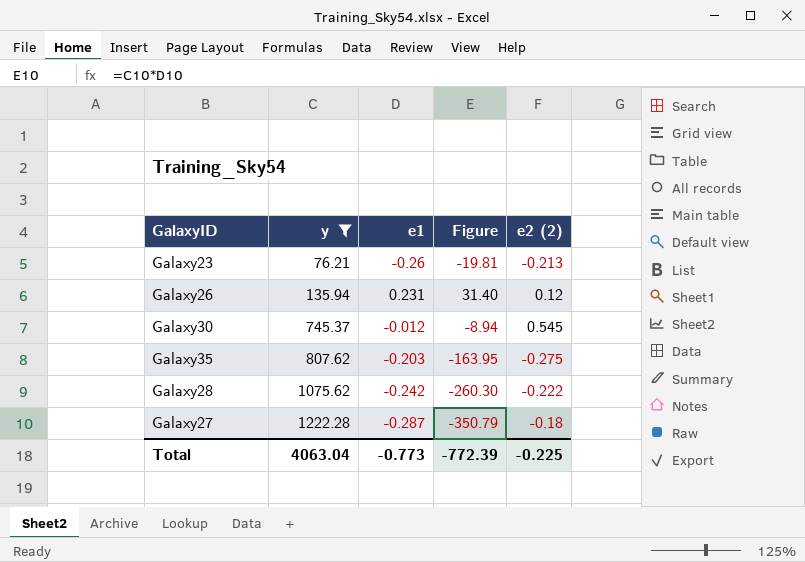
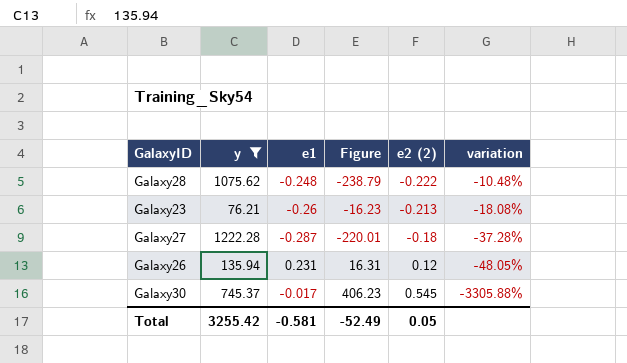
row order: y ascending -> e2 (2) ascending
column Figure | formula: [y] * [e1] -> [y] * [e2 (2)]
column variation | formula: none -> ([e2 (2)] - [e1]) / [e1]
row Galaxy35: 807.62 | -0.203 | -163.95 | -0.275 -> none
Galaxy28 | e1: -0.242 -> -0.248
Galaxy30 | e1: -0.012 -> -0.017
Total | y: 4063.04 -> 3255.42
Total | e1: -0.773 -> -0.581
Total | Figure: -772.39 -> -52.49
Total | e2 (2): -0.225 -> 0.05

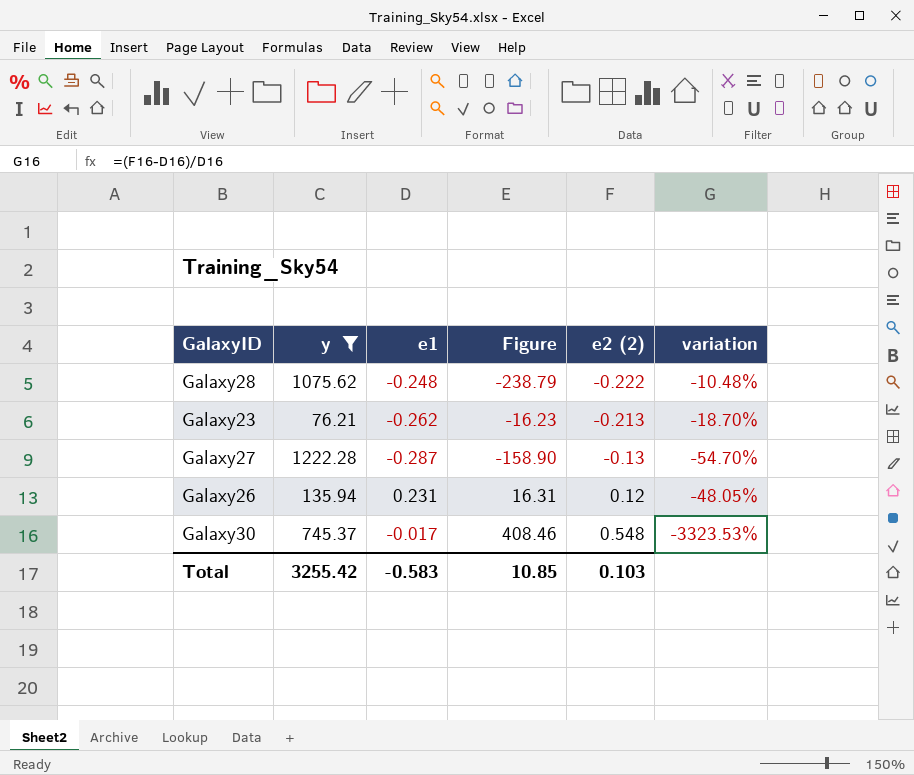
Galaxy23 | e1: -0.26 -> -0.262
Galaxy23 | variation: -18.08% -> -18.70%
Galaxy27 | Figure: -220.01 -> -158.90
Galaxy27 | e2 (2): -0.18 -> -0.13
Galaxy27 | variation: -37.28% -> -54.70%
Galaxy30 | Figure: 406.23 -> 408.46
Galaxy30 | e2 (2): 0.545 -> 0.548
Galaxy30 | variation: -3305.88% -> -3323.53%
Total | e1: -0.581 -> -0.583
Total | Figure: -52.49 -> 10.85
Total | e2 (2): 0.05 -> 0.103

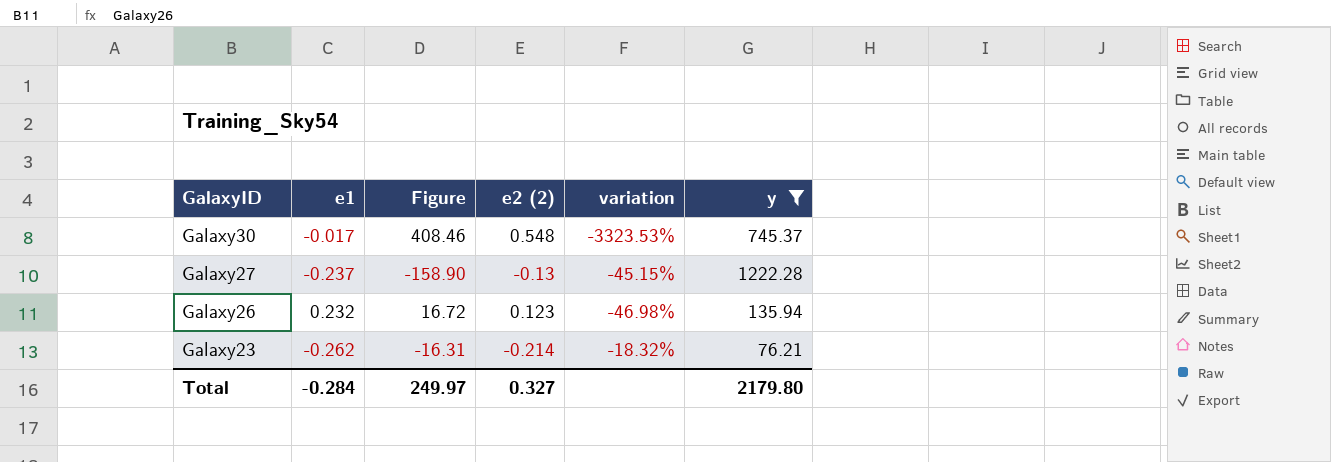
row order: e2 (2) ascending -> GalaxyID descending
column y | position: 2 -> 6
row Galaxy28: 1075.62 | -0.248 | -238.79 | -0.222 | -10.48% -> none
Galaxy27 | e1: -0.287 -> -0.237
Galaxy27 | variation: -54.70% -> -45.15%
Galaxy26 | e1: 0.231 -> 0.232
Galaxy26 | Figure: 16.31 -> 16.72
Galaxy26 | e2 (2): 0.12 -> 0.123
Galaxy26 | variation: -48.05% -> -46.98%
Galaxy23 | Figure: -16.23 -> -16.31
Galaxy23 | e2 (2): -0.213 -> -0.214
Galaxy23 | variation: -18.70% -> -18.32%
Total | e1: -0.583 -> -0.284
Total | Figure: 10.85 -> 249.97
Total | e2 (2): 0.103 -> 0.327
Total | y: 3255.42 -> 2179.80

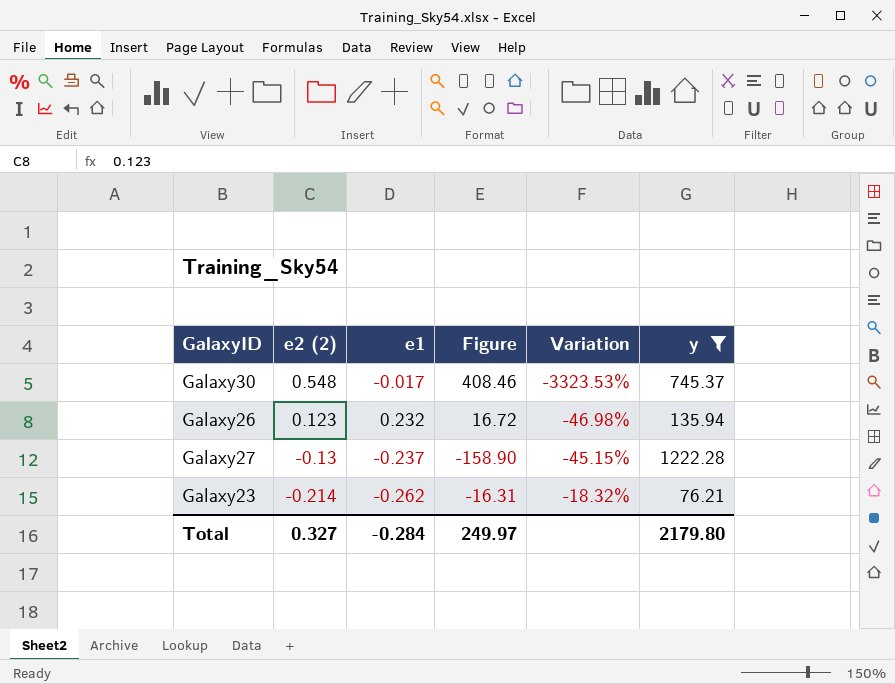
row order: GalaxyID descending -> e2 (2) descending
column e2 (2) | position: 4 -> 2
column name: variation -> Variation

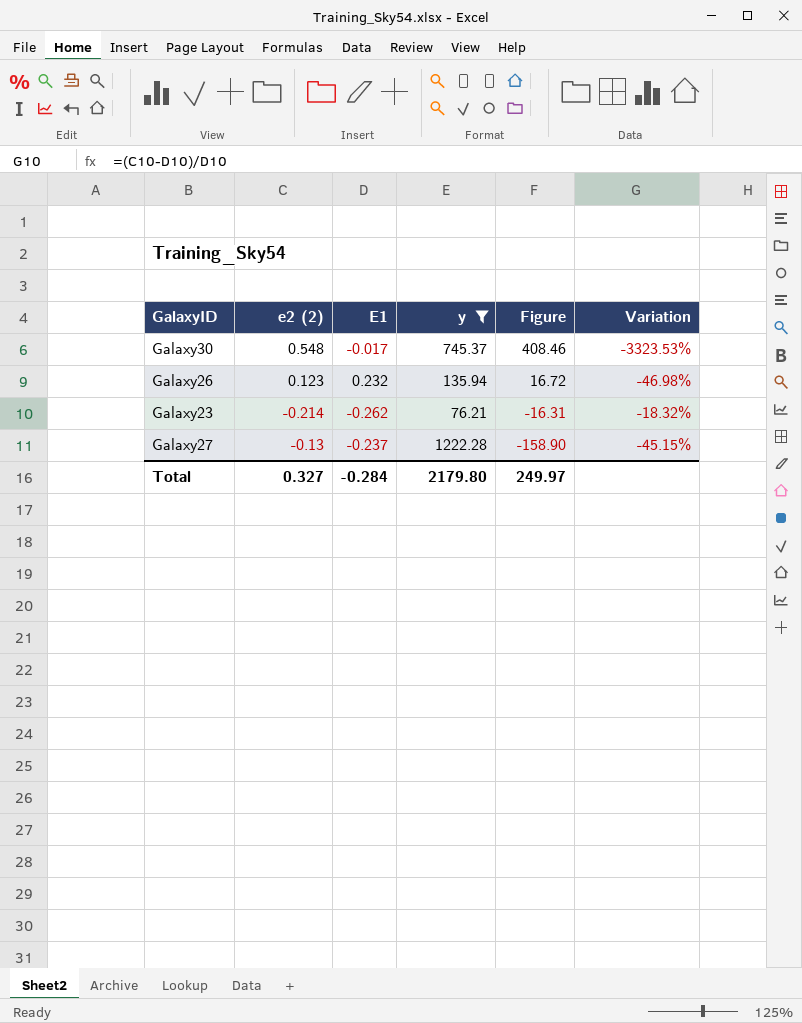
row order: e2 (2) descending -> Figure descending
column name: e1 -> E1
column y | position: 6 -> 4

